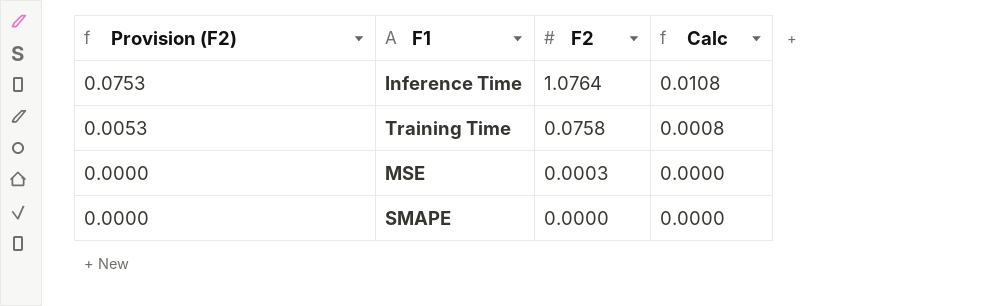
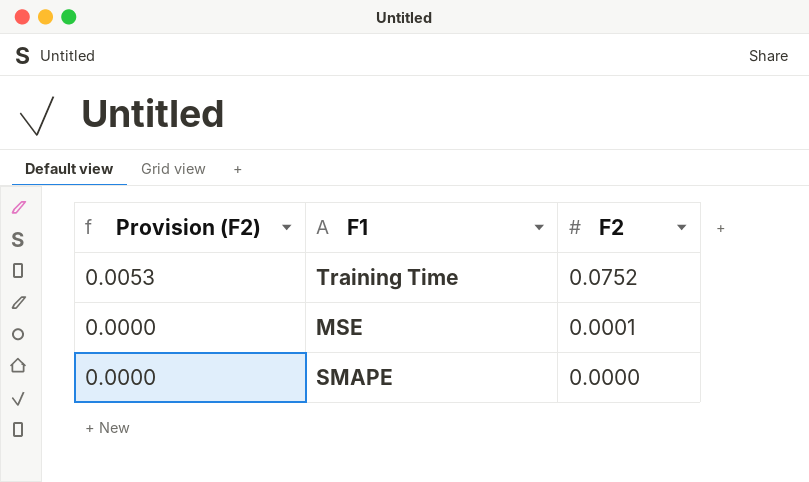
column Calc | formula: [F2] * 0.01 -> none
row Inference Time: 0.0753 | 1.0764 | 0.0108 -> none
Training Time | F2: 0.0758 -> 0.0752
MSE | F2: 0.0003 -> 0.0001

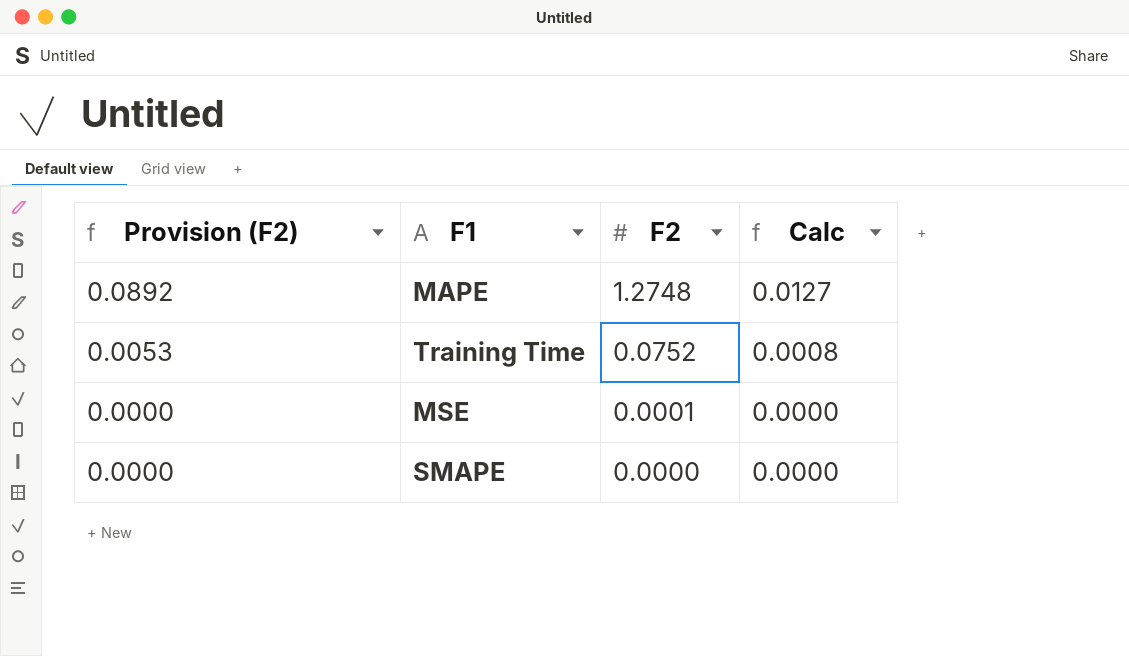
column Calc | formula: none -> [F2] * 0.01
row MAPE: none -> 0.0892 | 1.2748 | 0.0127

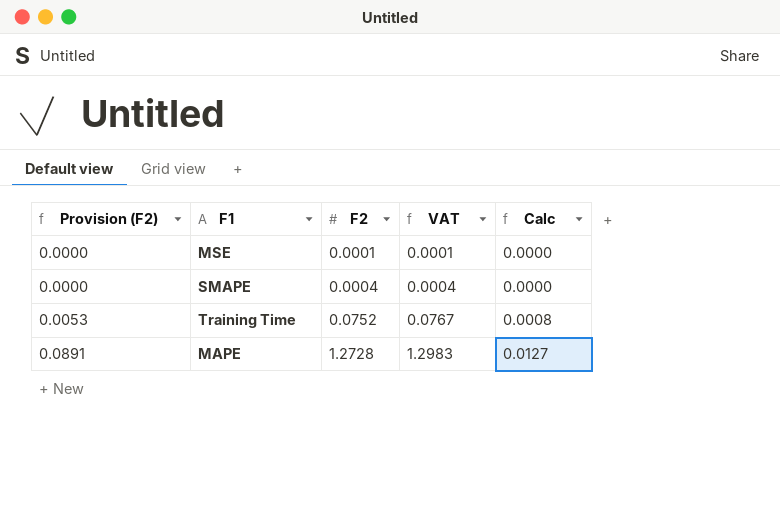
row order: Provision (F2) descending -> Provision (F2) ascending
column VAT | formula: none -> [F2] * 1.02
SMAPE | F2: 0.0000 -> 0.0004
MAPE | Provision (F2): 0.0892 -> 0.0891
MAPE | F2: 1.2748 -> 1.2728

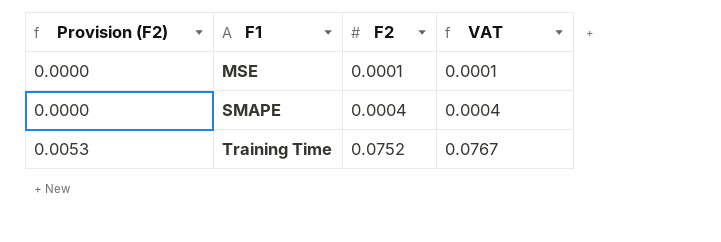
column Calc | formula: [F2] * 0.01 -> none
row MAPE: 0.0891 | 1.2728 | 1.2983 | 0.0127 -> none

